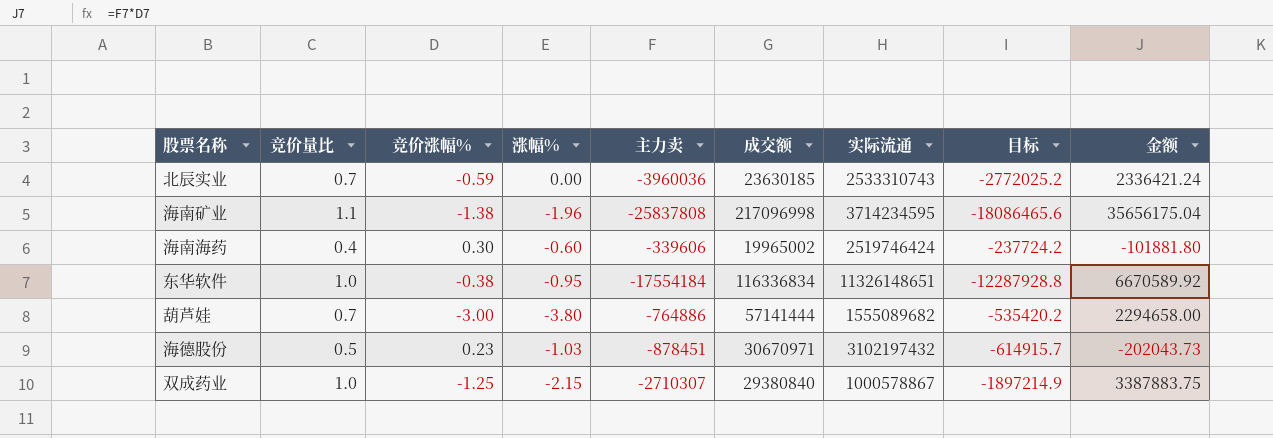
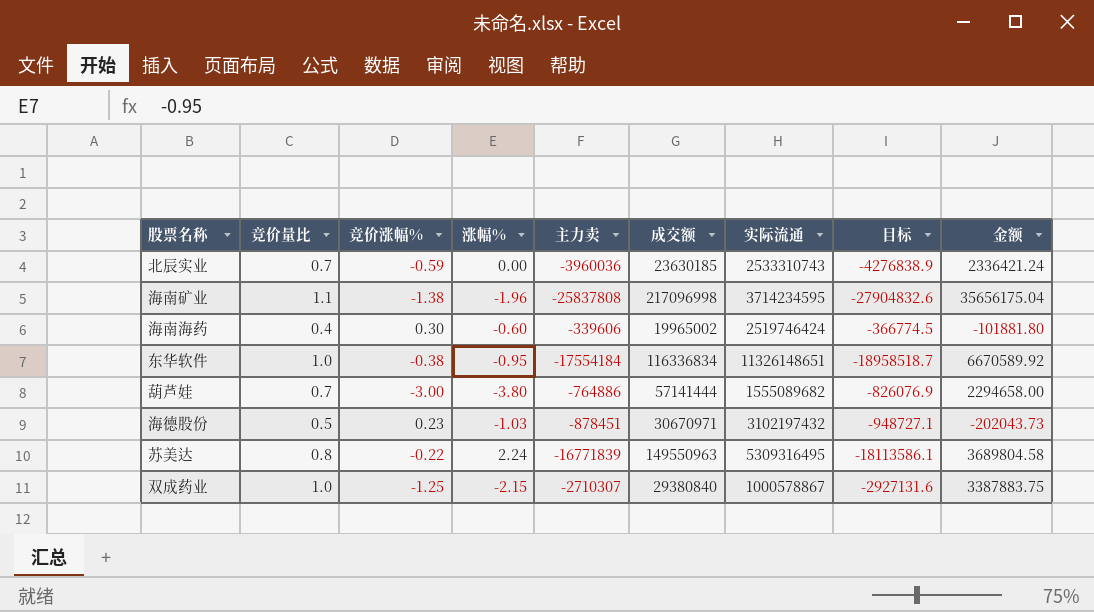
column 目标 | formula: [主力卖] * 0.7 -> [主力卖] * 1.08
row 苏美达: none -> 0.8 | -0.22 | 2.24 | -16771839 | 149550963 | 5309316495 | -18113586.1 | 3689804.58

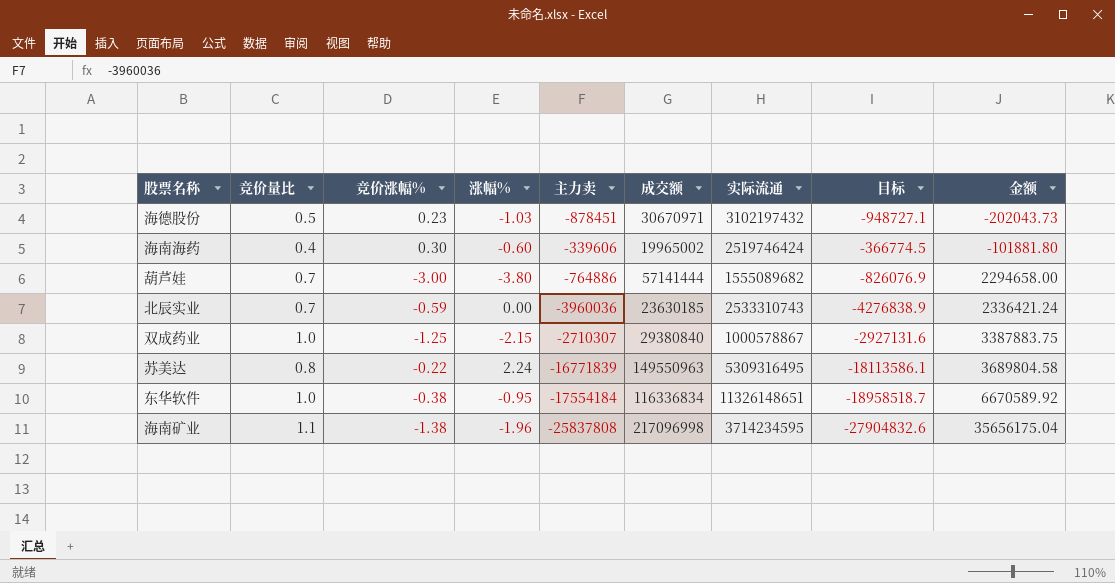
row order: none -> 金额 ascending

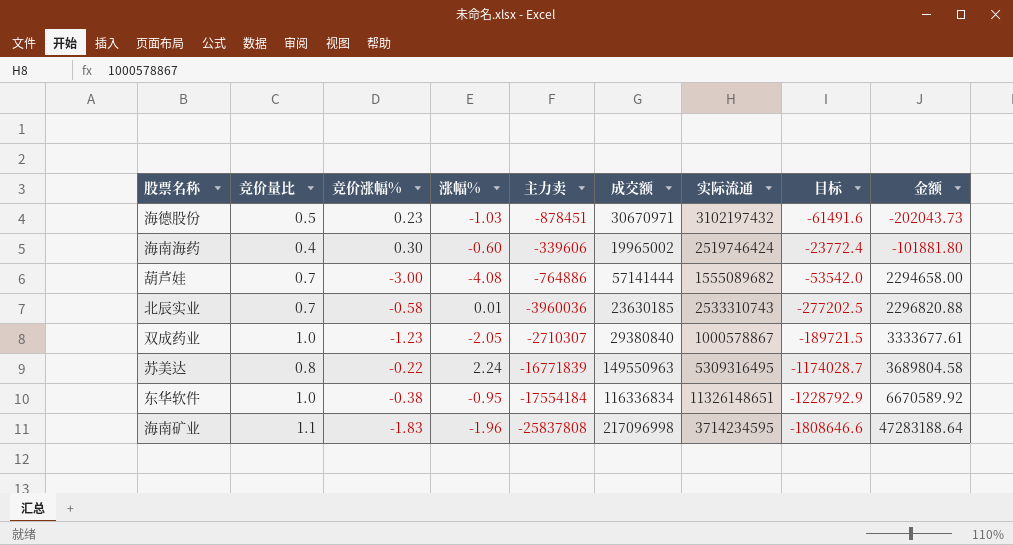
column 目标 | formula: [主力卖] * 1.08 -> [主力卖] * 0.07
葫芦娃 | 涨幅%: -3.80 -> -4.08
北辰实业 | 竞价涨幅%: -0.59 -> -0.58
北辰实业 | 涨幅%: 0.00 -> 0.01
北辰实业 | 金额: 2336421.24 -> 2296820.88
双成药业 | 竞价涨幅%: -1.25 -> -1.23
双成药业 | 涨幅%: -2.15 -> -2.05
双成药业 | 金额: 3387883.75 -> 3333677.61
海南矿业 | 竞价涨幅%: -1.38 -> -1.83
海南矿业 | 金额: 35656175.04 -> 47283188.64

